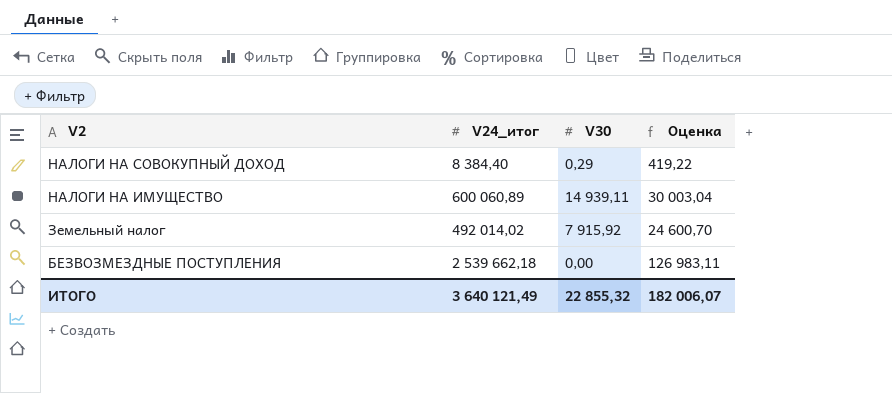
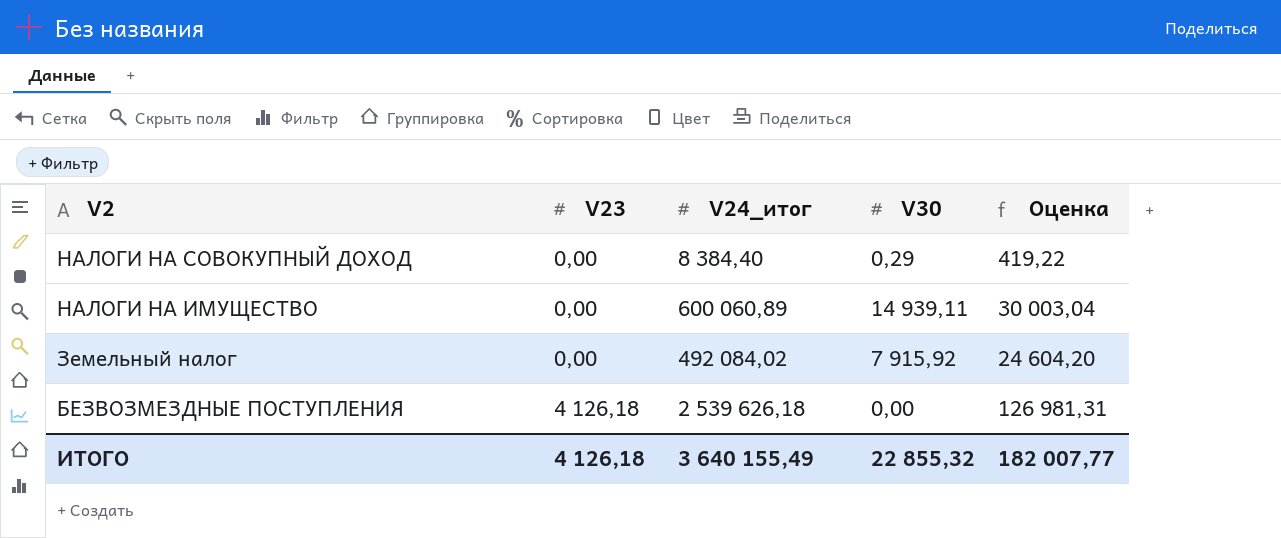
column V23 | position: none -> 2
Земельный налог | V24_итог: 492 014,02 -> 492 084,02
Земельный налог | Оценка: 24 600,70 -> 24 604,20
БЕЗВОЗМЕЗДНЫЕ ПОСТУПЛЕНИЯ | V24_итог: 2 539 662,18 -> 2 539 626,18
БЕЗВОЗМЕЗДНЫЕ ПОСТУПЛЕНИЯ | Оценка: 126 983,11 -> 126 981,31
ИТОГО | V24_итог: 3 640 121,49 -> 3 640 155,49
ИТОГО | Оценка: 182 006,07 -> 182 007,77

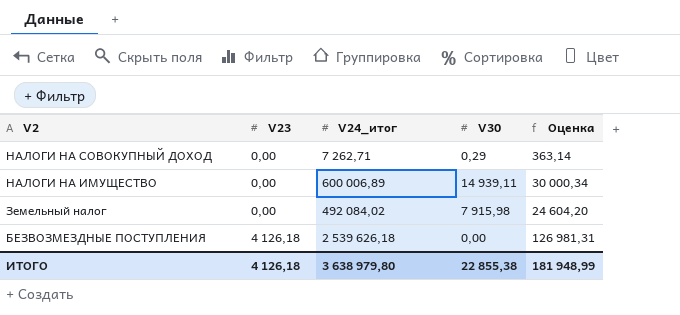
НАЛОГИ НА СОВОКУПНЫЙ ДОХОД | V24_итог: 8 384,40 -> 7 262,71
НАЛОГИ НА СОВОКУПНЫЙ ДОХОД | Оценка: 419,22 -> 363,14
НАЛОГИ НА ИМУЩЕСТВО | V24_итог: 600 060,89 -> 600 006,89
НАЛОГИ НА ИМУЩЕСТВО | Оценка: 30 003,04 -> 30 000,34
Земельный налог | V30: 7 915,92 -> 7 915,98
ИТОГО | V24_итог: 3 640 155,49 -> 3 638 979,80
ИТОГО | V30: 22 855,32 -> 22 855,38
ИТОГО | Оценка: 182 007,77 -> 181 948,99

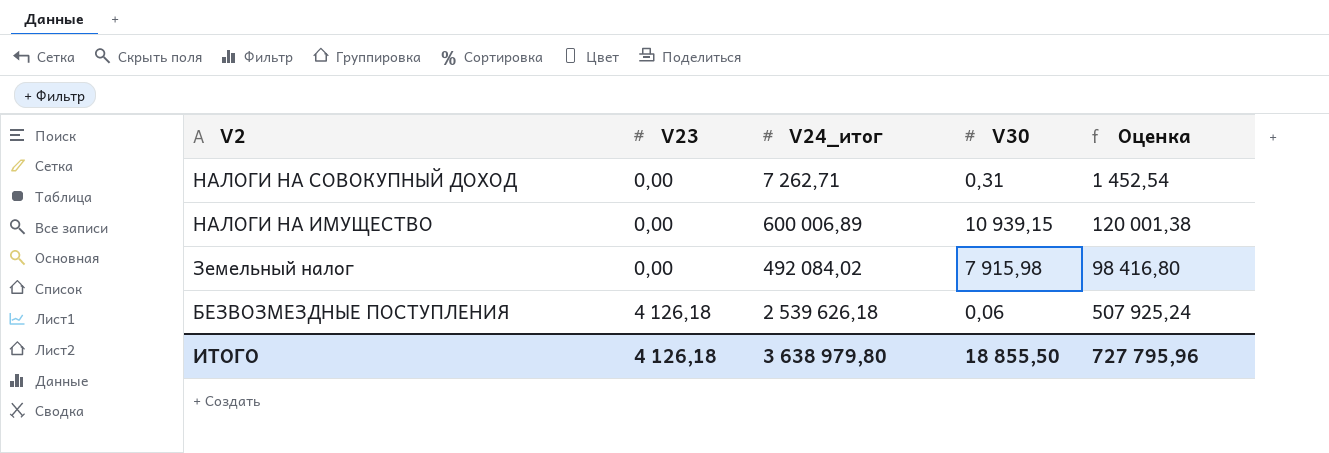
column Оценка | formula: [V24_итог] * 0,05 -> [V24_итог] * 0,2
НАЛОГИ НА СОВОКУПНЫЙ ДОХОД | V30: 0,29 -> 0,31
НАЛОГИ НА ИМУЩЕСТВО | V30: 14 939,11 -> 10 939,15
БЕЗВОЗМЕЗДНЫЕ ПОСТУПЛЕНИЯ | V30: 0,00 -> 0,06
ИТОГО | V30: 22 855,38 -> 18 855,50
ИТОГО | Оценка: 181 948,99 -> 727 795,96

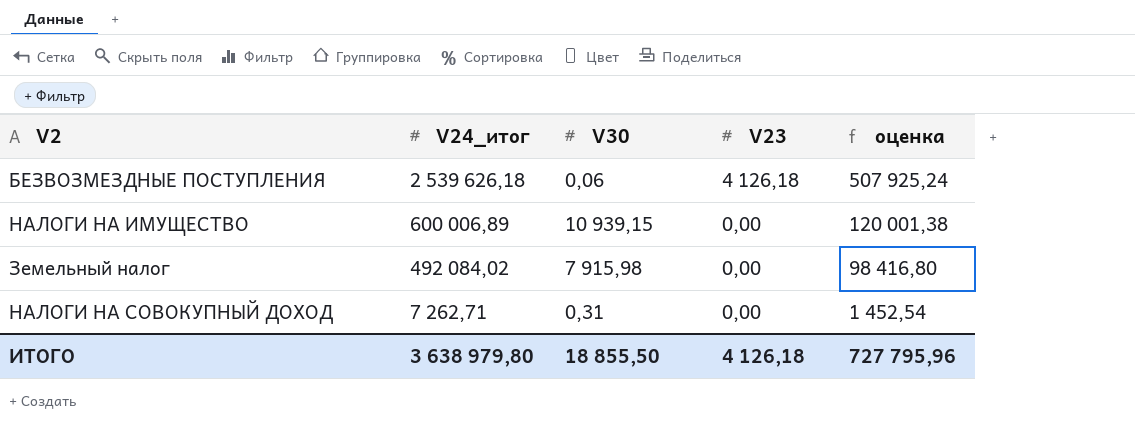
row order: V2 descending -> V24_итог descending
column V23 | position: 2 -> 4
column name: Оценка -> оценка

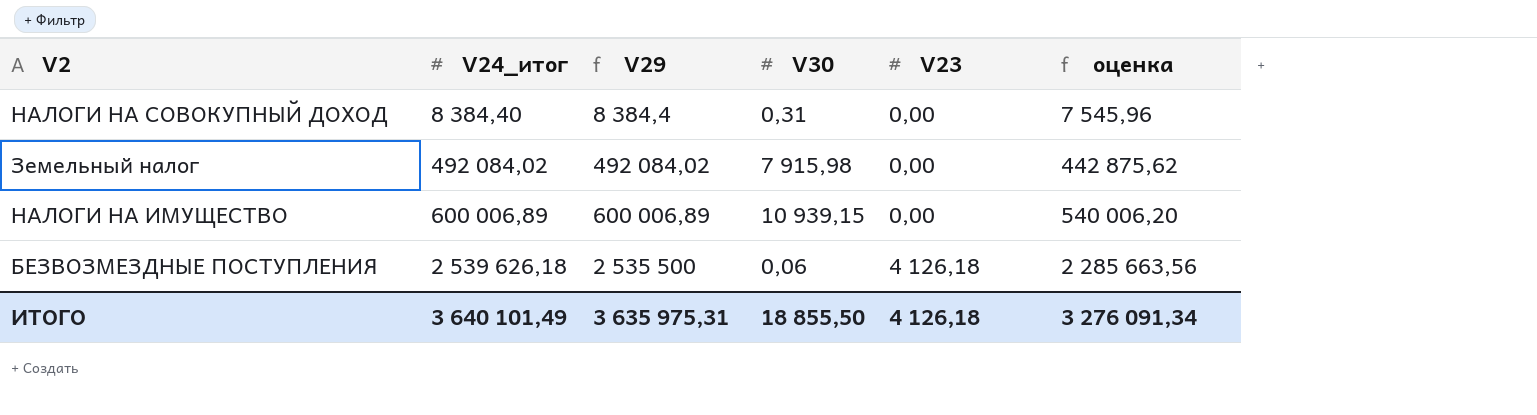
row order: V24_итог descending -> V24_итог ascending
column V29 | formula: none -> [V24_итог] - [V23]
column оценка | formula: [V24_итог] * 0,2 -> [V24_итог] * 0,9
НАЛОГИ НА СОВОКУПНЫЙ ДОХОД | V24_итог: 7 262,71 -> 8 384,40
ИТОГО | V24_итог: 3 638 979,80 -> 3 640 101,49
ИТОГО | оценка: 727 795,96 -> 3 276 091,34

